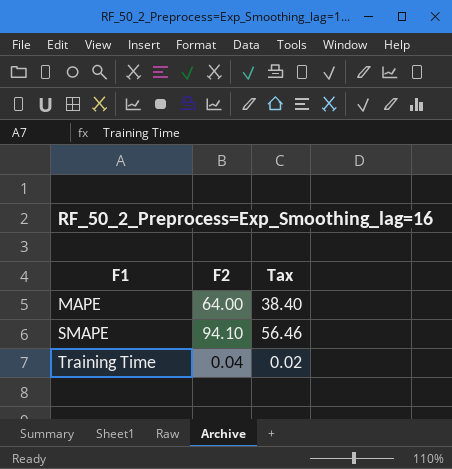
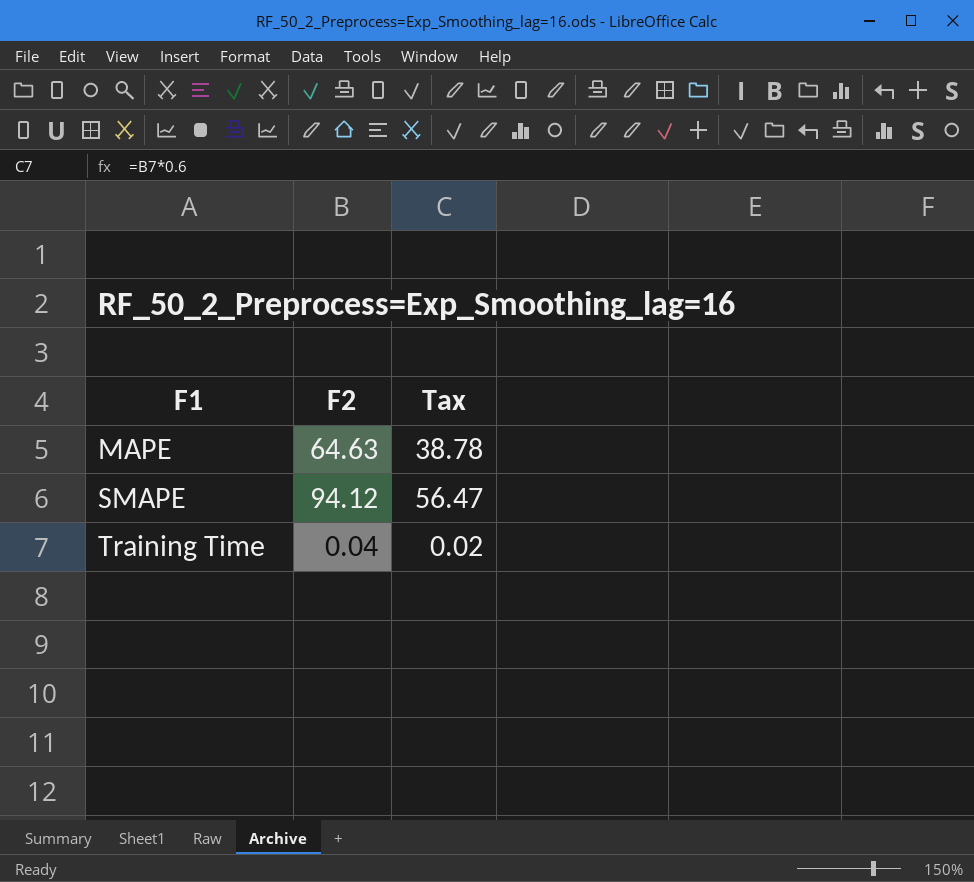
MAPE | F2: 64.00 -> 64.63
MAPE | Tax: 38.40 -> 38.78
SMAPE | F2: 94.10 -> 94.12
SMAPE | Tax: 56.46 -> 56.47

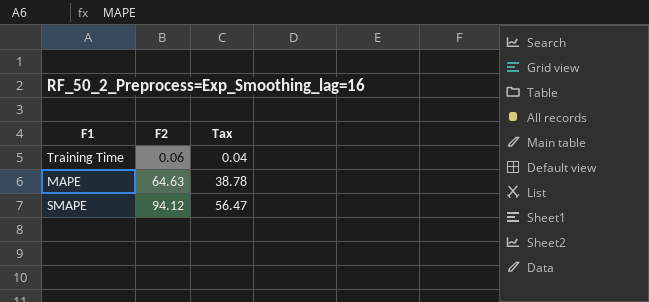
row order: F1 ascending -> F2 ascending
Training Time | F2: 0.04 -> 0.06
Training Time | Tax: 0.02 -> 0.04

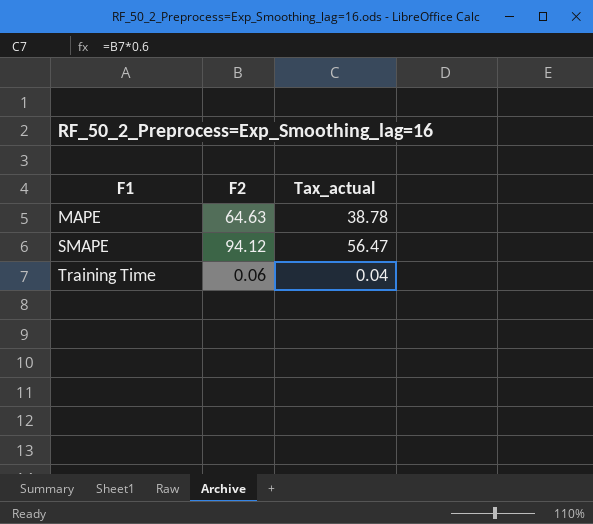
row order: F2 ascending -> F1 ascending
column name: Tax -> Tax_actual

